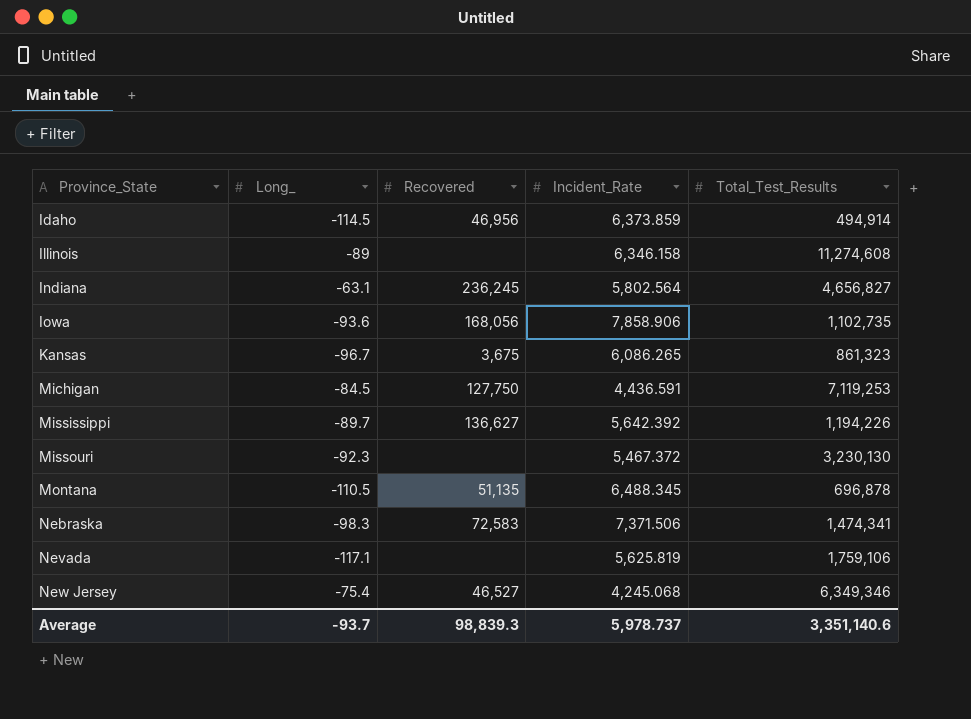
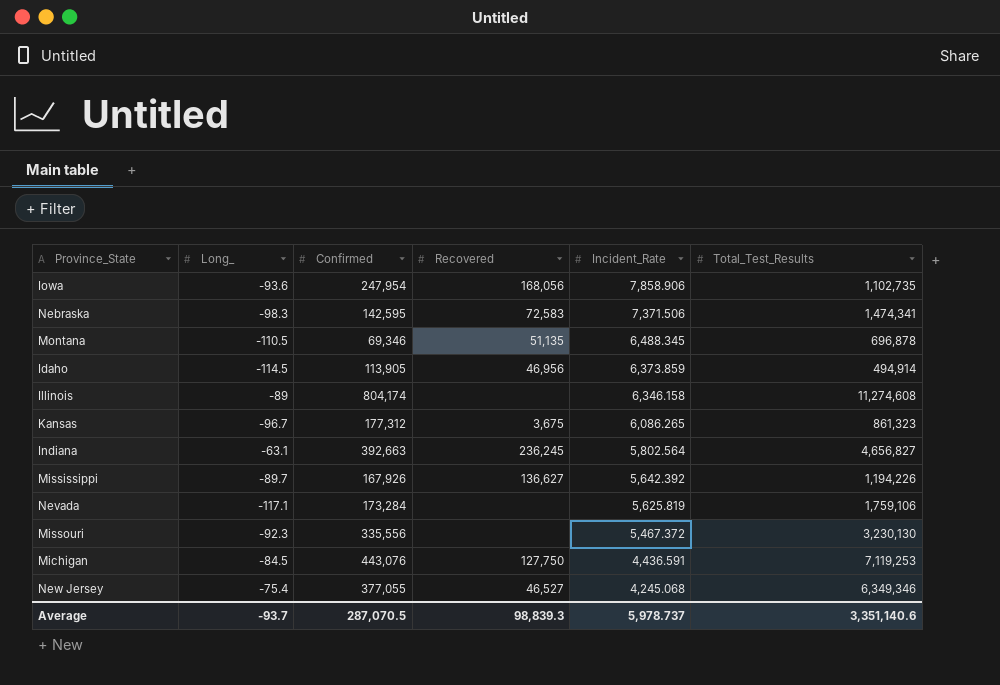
row order: Province_State ascending -> Incident_Rate descending
column Confirmed | position: none -> 3

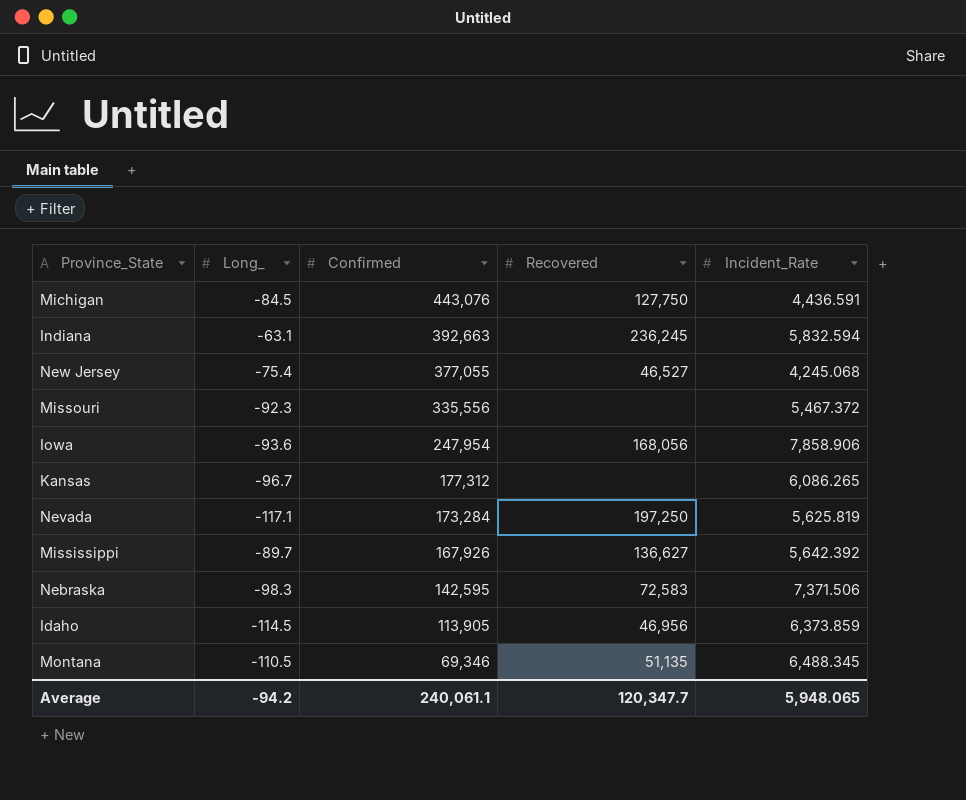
row order: Incident_Rate descending -> Confirmed descending
column Total_Test_Results | position: 6 -> none
row Illinois: -89 | 804,174 | none | 6,346.158 | 11,274,608 -> none
Indiana | Incident_Rate: 5,802.564 -> 5,832.594
Kansas | Recovered: 3,675 -> none
Nevada | Recovered: none -> 197,250
Average | Long_: -93.7 -> -94.2
Average | Confirmed: 287,070.5 -> 240,061.1
Average | Recovered: 98,839.3 -> 120,347.7
Average | Incident_Rate: 5,978.737 -> 5,948.065

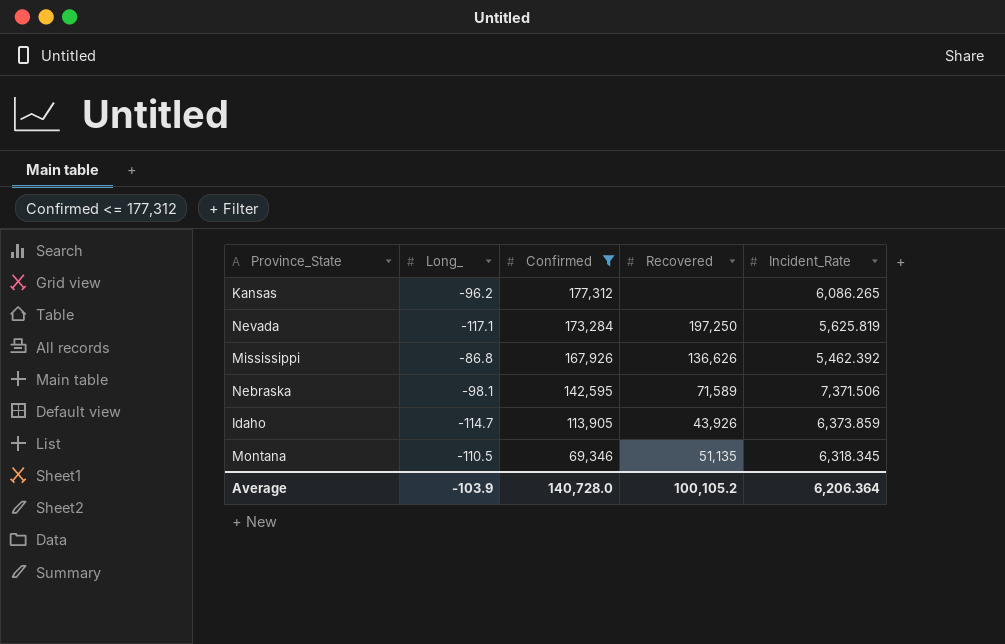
filter: none -> Confirmed <= 177,312
Kansas | Long_: -96.7 -> -96.2
Mississippi | Long_: -89.7 -> -86.8
Mississippi | Recovered: 136,627 -> 136,626
Mississippi | Incident_Rate: 5,642.392 -> 5,462.392
Nebraska | Long_: -98.3 -> -98.1
Nebraska | Recovered: 72,583 -> 71,589
Idaho | Long_: -114.5 -> -114.7
Idaho | Recovered: 46,956 -> 43,926
Montana | Incident_Rate: 6,488.345 -> 6,318.345
Average | Long_: -94.2 -> -103.9
Average | Confirmed: 240,061.1 -> 140,728.0
Average | Recovered: 120,347.7 -> 100,105.2
Average | Incident_Rate: 5,948.065 -> 6,206.364

